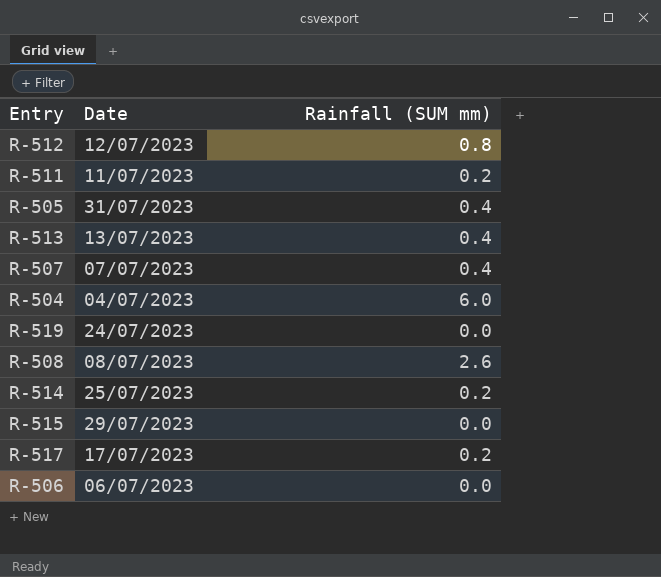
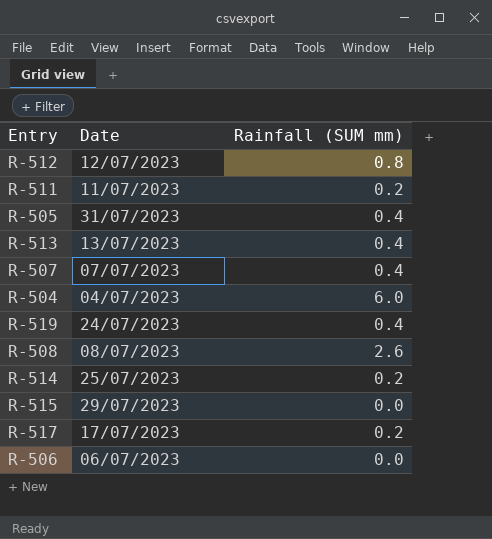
R-519 | Rainfall (SUM mm): 0.0 -> 0.4

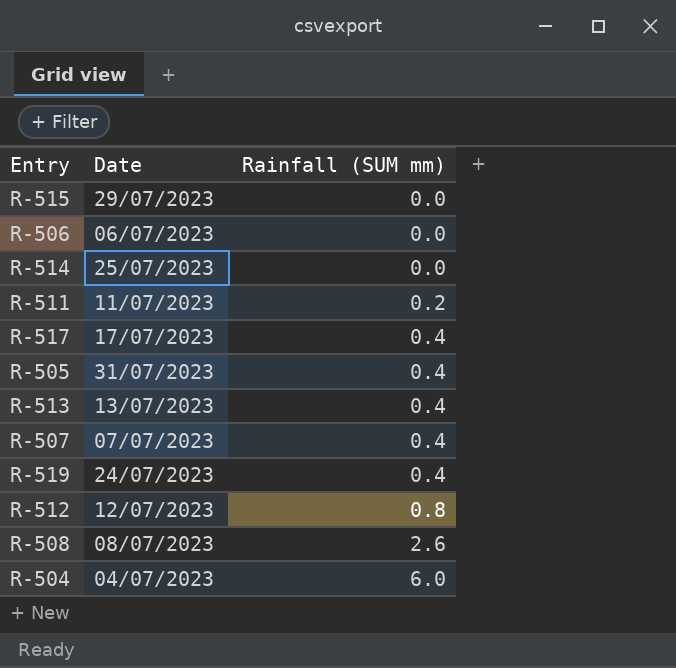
row order: none -> Rainfall (SUM mm) ascending
R-514 | Rainfall (SUM mm): 0.2 -> 0.0
R-517 | Rainfall (SUM mm): 0.2 -> 0.4

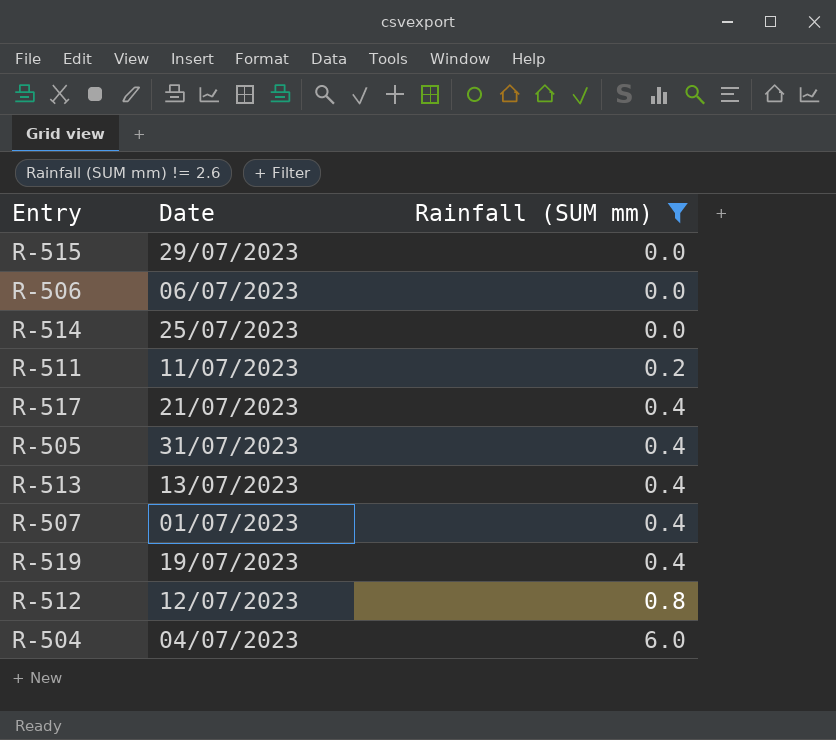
filter: none -> Rainfall (SUM mm) != 2.6
R-517 | Date: 17/07/2023 -> 21/07/2023
R-507 | Date: 07/07/2023 -> 01/07/2023
R-519 | Date: 24/07/2023 -> 19/07/2023

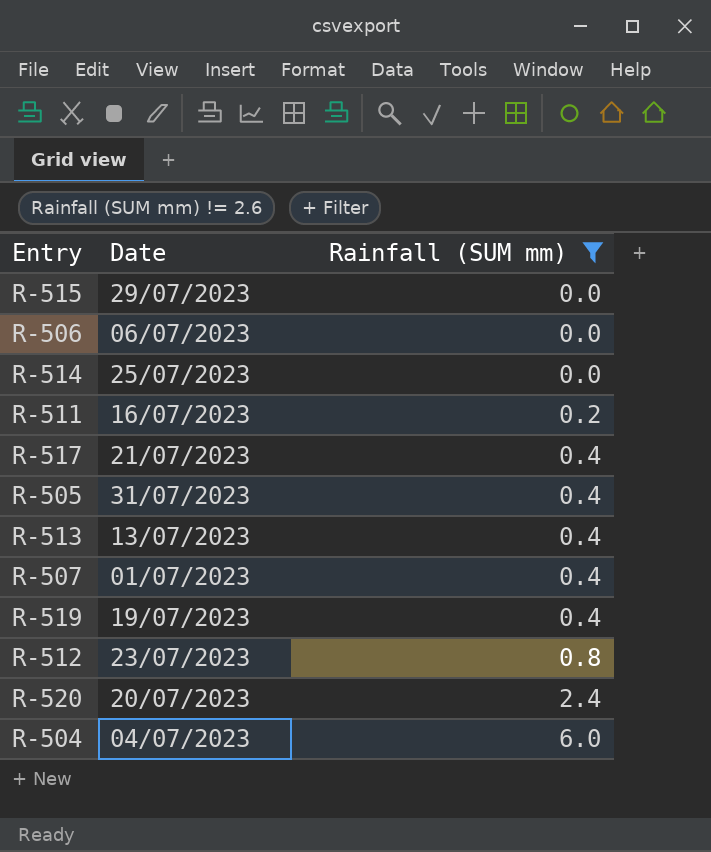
R-511 | Date: 11/07/2023 -> 16/07/2023
R-512 | Date: 12/07/2023 -> 23/07/2023
row R-520: none -> 20/07/2023 | 2.4

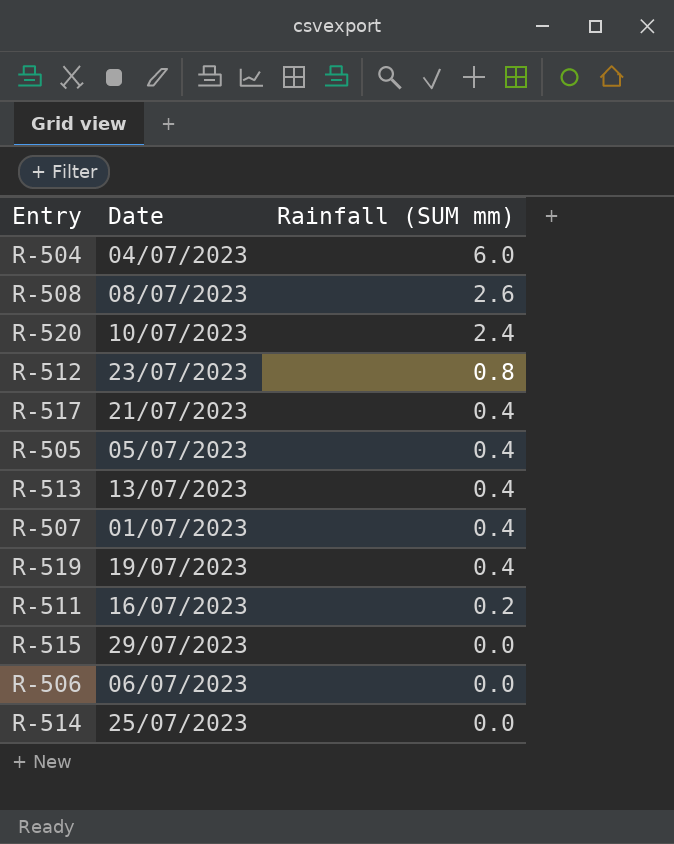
filter: Rainfall (SUM mm) != 2.6 -> none
row order: Rainfall (SUM mm) ascending -> Rainfall (SUM mm) descending
R-520 | Date: 20/07/2023 -> 10/07/2023
R-505 | Date: 31/07/2023 -> 05/07/2023

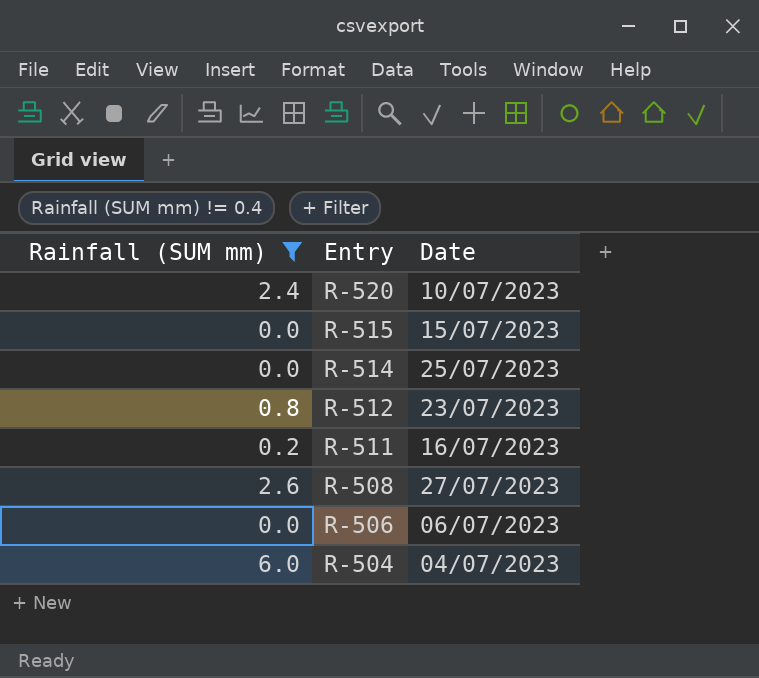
filter: none -> Rainfall (SUM mm) != 0.4
row order: Rainfall (SUM mm) descending -> Entry descending
column Rainfall (SUM mm) | position: 3 -> 1
R-515 | Date: 29/07/2023 -> 15/07/2023
R-508 | Date: 08/07/2023 -> 27/07/2023

